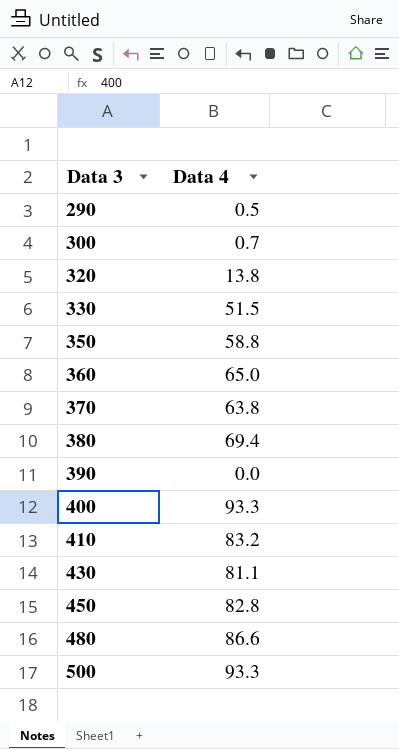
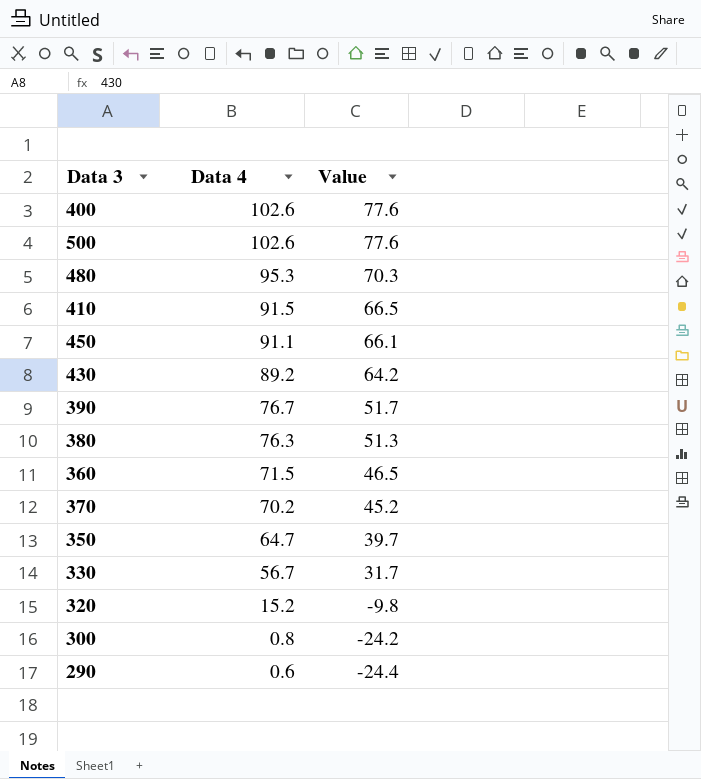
row order: Data 3 ascending -> Data 4 descending
column Value | formula: none -> [Data 4] - 25
400 | Data 4: 93.3 -> 102.6
500 | Data 4: 93.3 -> 102.6
480 | Data 4: 86.6 -> 95.3
410 | Data 4: 83.2 -> 91.5
450 | Data 4: 82.8 -> 91.1
430 | Data 4: 81.1 -> 89.2
390 | Data 4: 0.0 -> 76.7
380 | Data 4: 69.4 -> 76.3
360 | Data 4: 65.0 -> 71.5
370 | Data 4: 63.8 -> 70.2
350 | Data 4: 58.8 -> 64.7
330 | Data 4: 51.5 -> 56.7
320 | Data 4: 13.8 -> 15.2
300 | Data 4: 0.7 -> 0.8
290 | Data 4: 0.5 -> 0.6

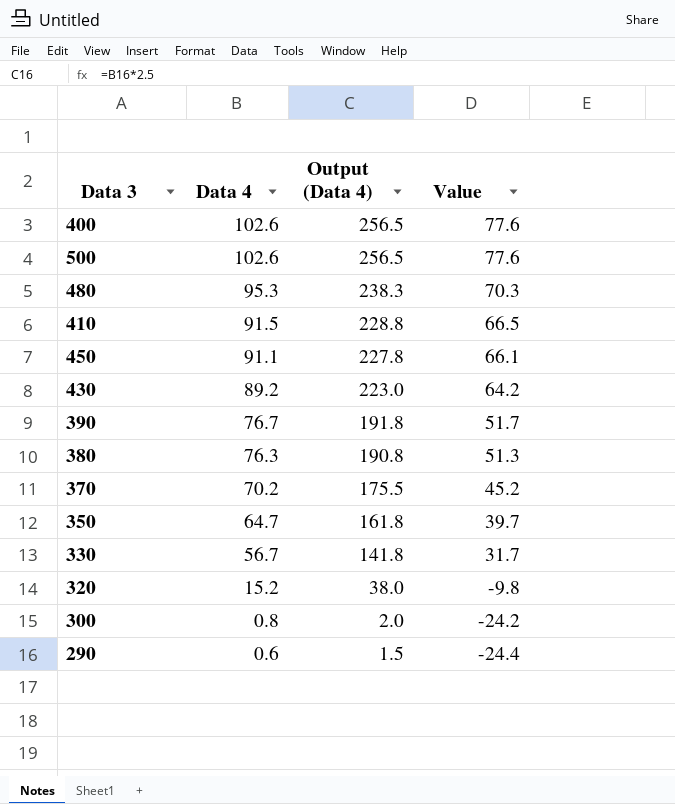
column Output (Data 4) | formula: none -> [Data 4] * 2.5
row 360: 71.5 | 46.5 -> none

